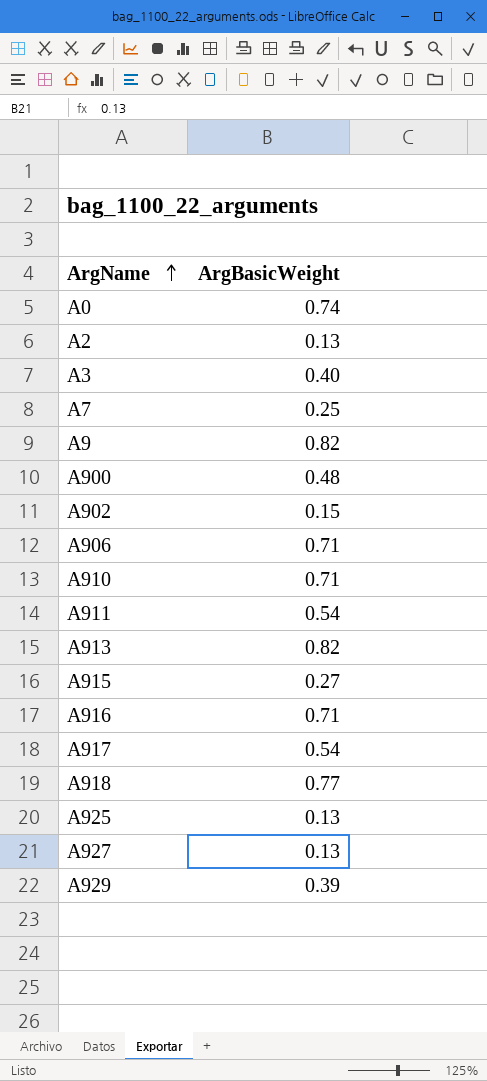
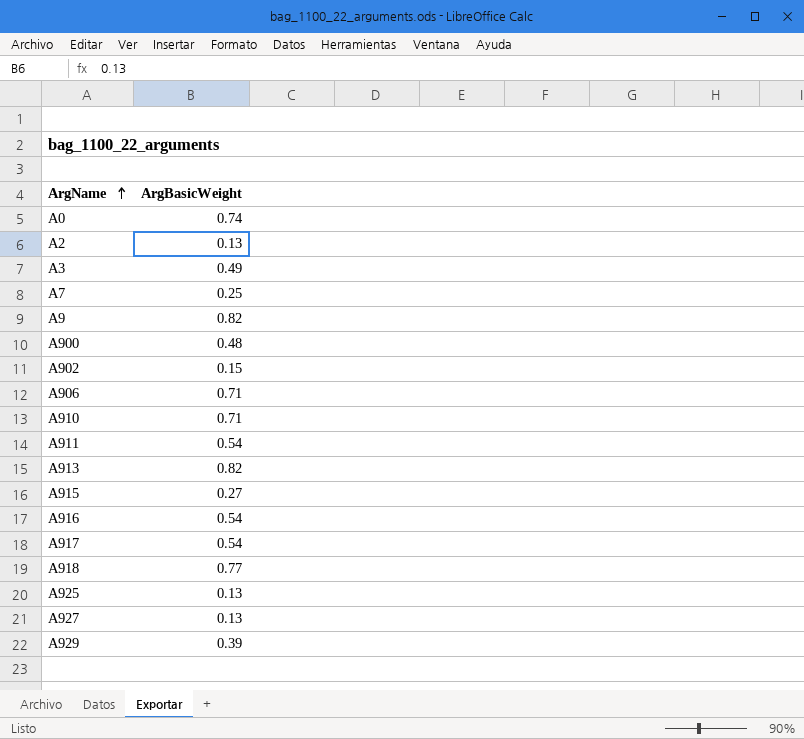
A3 | ArgBasicWeight: 0.40 -> 0.49
A916 | ArgBasicWeight: 0.71 -> 0.54

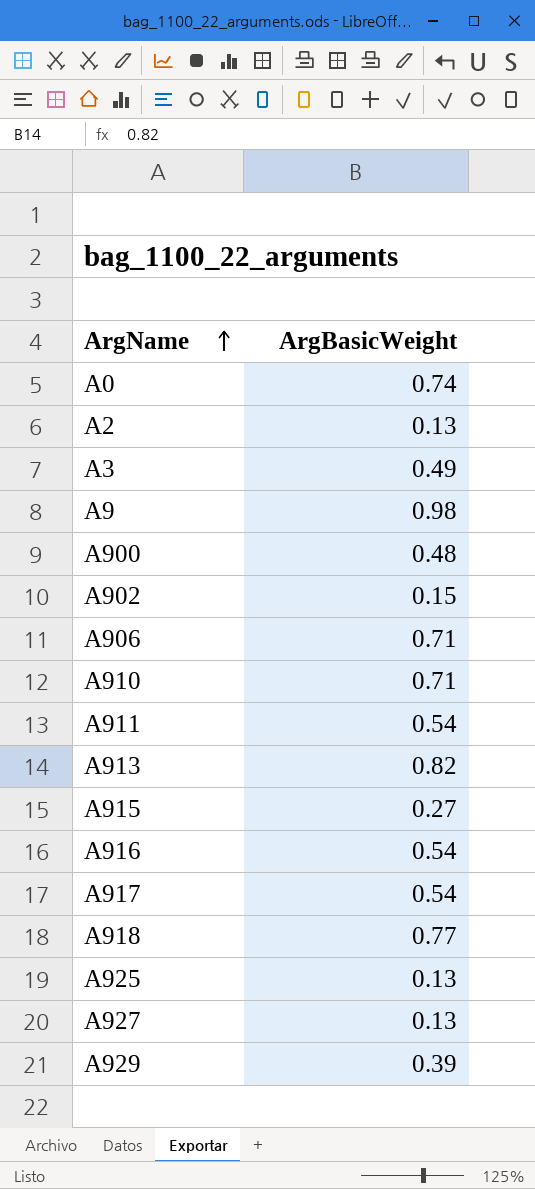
row A7: 0.25 -> none
A9 | ArgBasicWeight: 0.82 -> 0.98

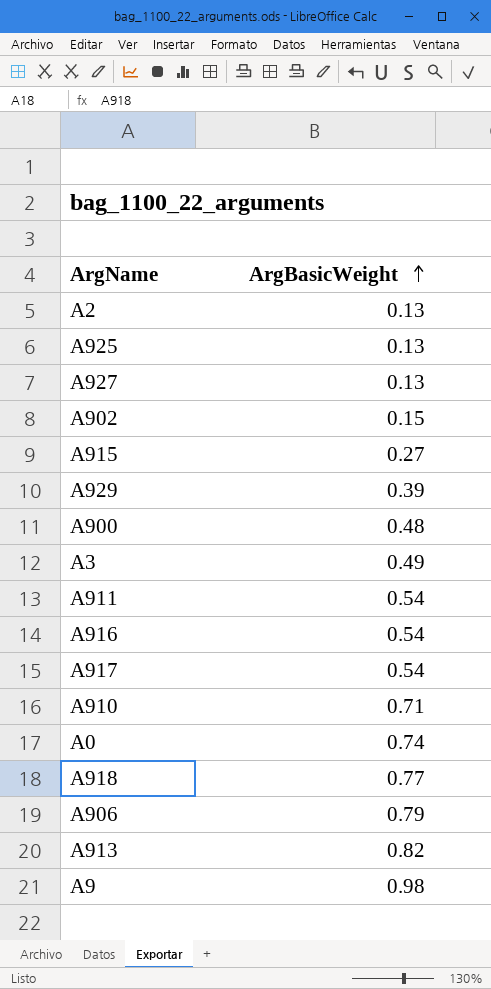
row order: ArgName ascending -> ArgBasicWeight ascending
A906 | ArgBasicWeight: 0.71 -> 0.79

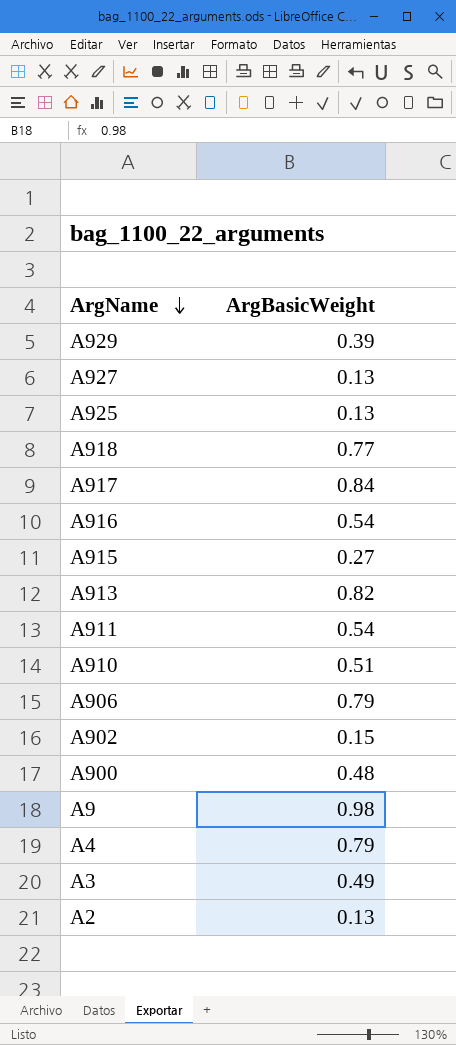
row order: ArgBasicWeight ascending -> ArgName descending
row A0: 0.74 -> none
A917 | ArgBasicWeight: 0.54 -> 0.84
A910 | ArgBasicWeight: 0.71 -> 0.51
row A4: none -> 0.79

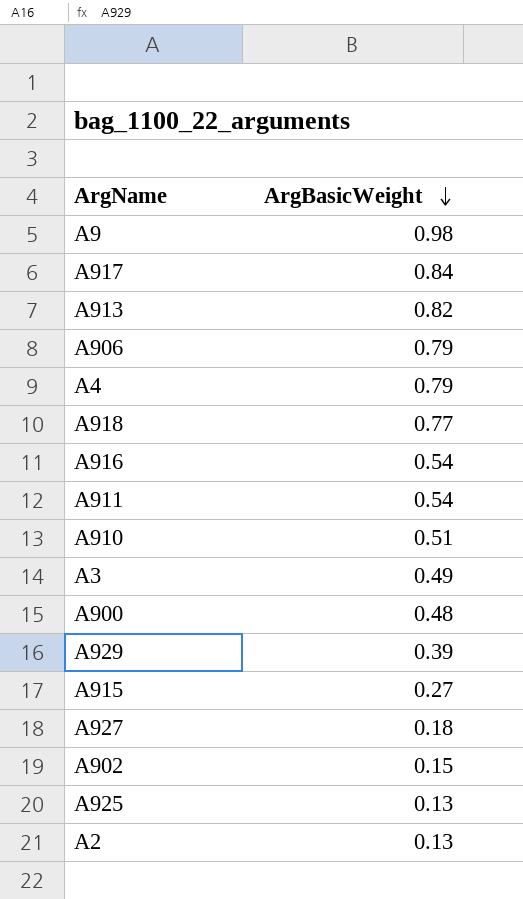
row order: ArgName descending -> ArgBasicWeight descending
A927 | ArgBasicWeight: 0.13 -> 0.18

